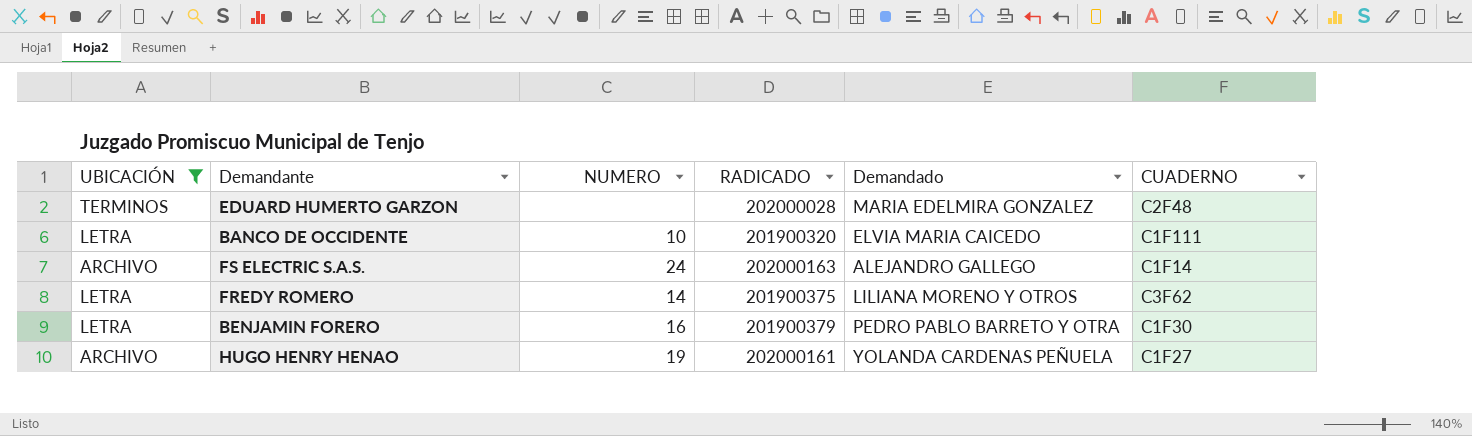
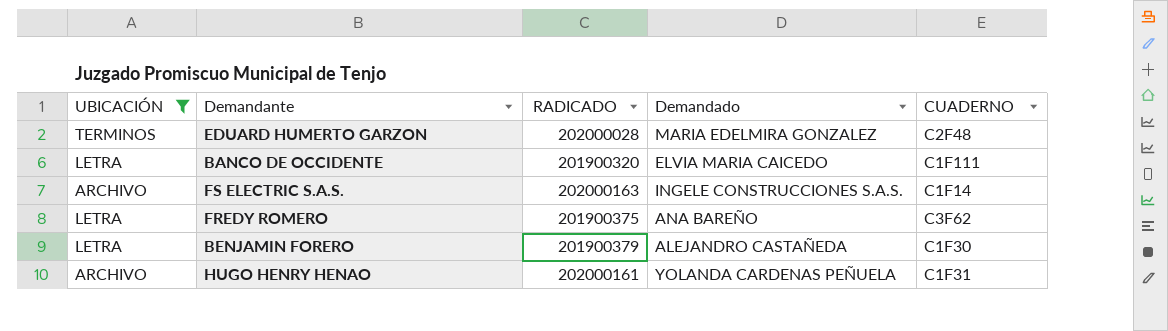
column NUMERO | position: 3 -> none
FS ELECTRIC S.A.S. | Demandado: ALEJANDRO GALLEGO -> INGELE CONSTRUCCIONES S.A.S.
FREDY ROMERO | Demandado: LILIANA MORENO Y OTROS -> ANA BAREÑO
BENJAMIN FORERO | Demandado: PEDRO PABLO BARRETO Y OTRA -> ALEJANDRO CASTAÑEDA
HUGO HENRY HENAO | CUADERNO: C1F27 -> C1F31

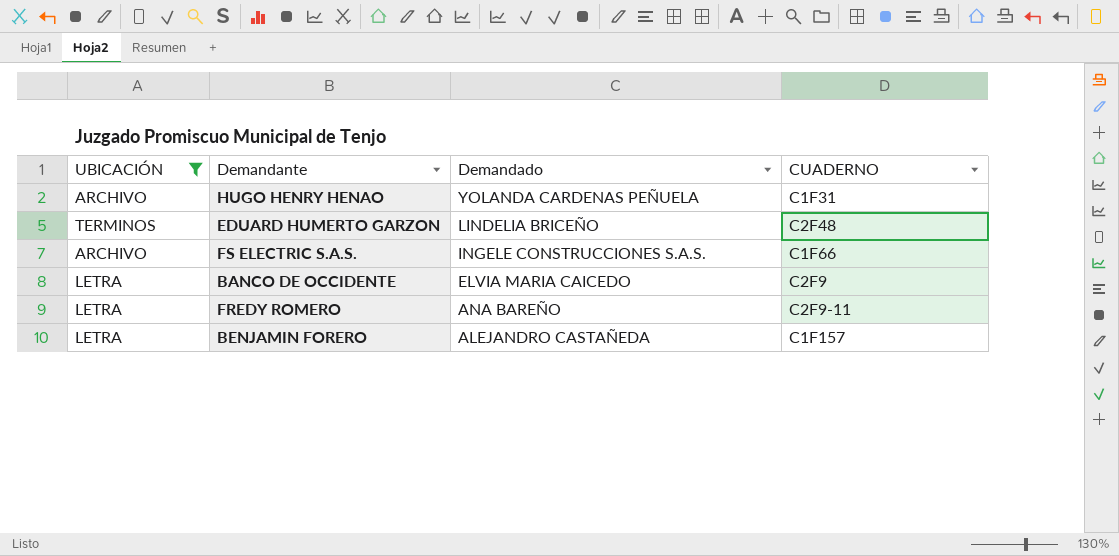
row order: none -> Demandado descending
column RADICADO | position: 3 -> none
EDUARD HUMERTO GARZON | Demandado: MARIA EDELMIRA GONZALEZ -> LINDELIA BRICEÑO
FS ELECTRIC S.A.S. | CUADERNO: C1F14 -> C1F66
BANCO DE OCCIDENTE | CUADERNO: C1F111 -> C2F9
FREDY ROMERO | CUADERNO: C3F62 -> C2F9-11
BENJAMIN FORERO | CUADERNO: C1F30 -> C1F157

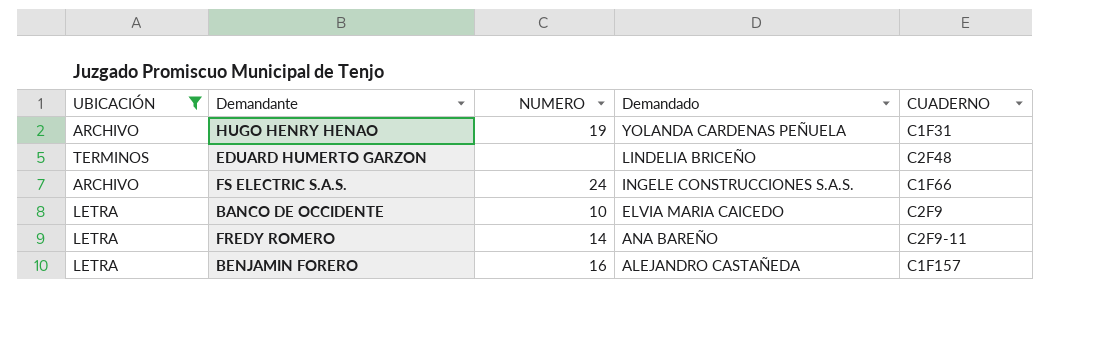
column NUMERO | position: none -> 3

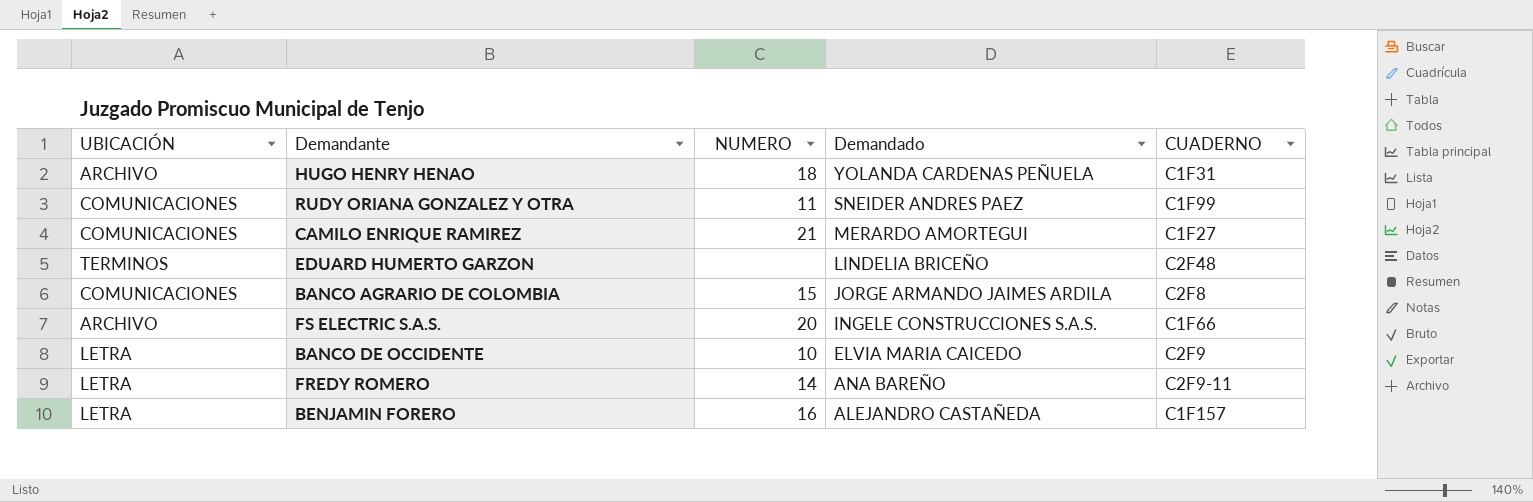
filter: UBICACIÓN != COMUNICACIONES -> none
HUGO HENRY HENAO | NUMERO: 19 -> 18
FS ELECTRIC S.A.S. | NUMERO: 24 -> 20

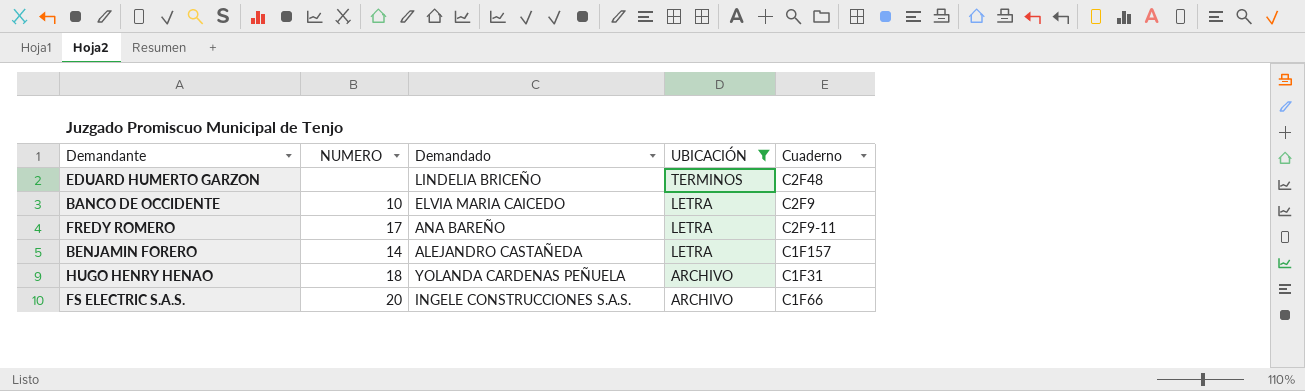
filter: none -> UBICACIÓN != COMUNICACIONES
row order: Demandado descending -> UBICACIÓN descending
column UBICACIÓN | position: 1 -> 4
column name: CUADERNO -> Cuaderno
FREDY ROMERO | NUMERO: 14 -> 17
BENJAMIN FORERO | NUMERO: 16 -> 14

